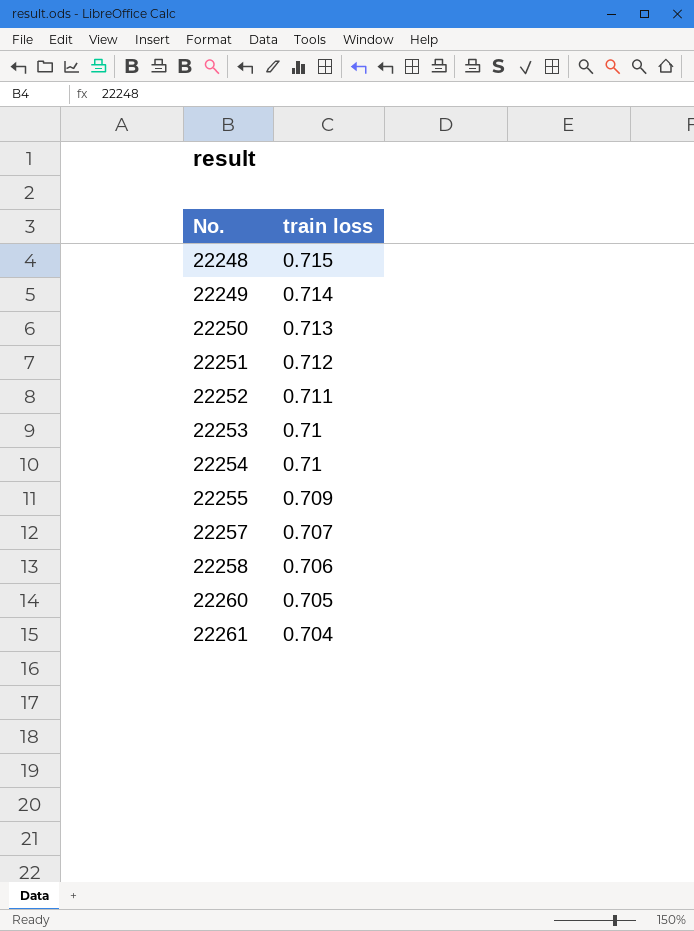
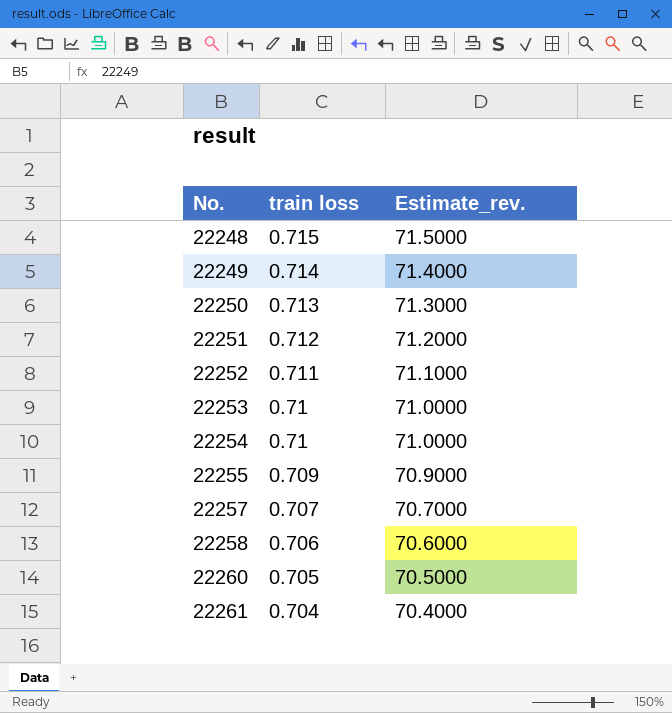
column Estimate_rev. | formula: none -> [train loss] * 100

